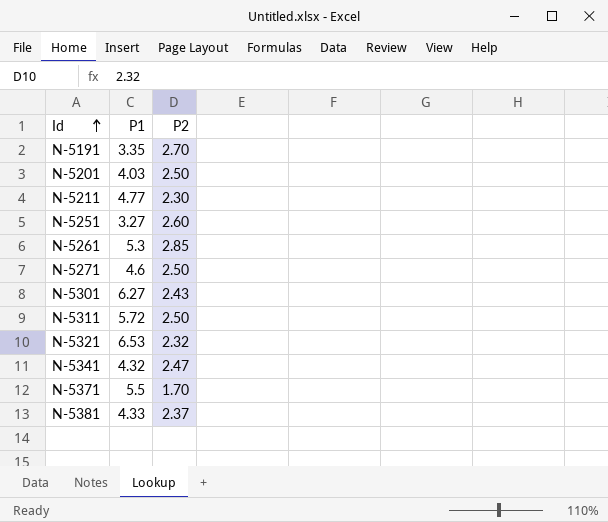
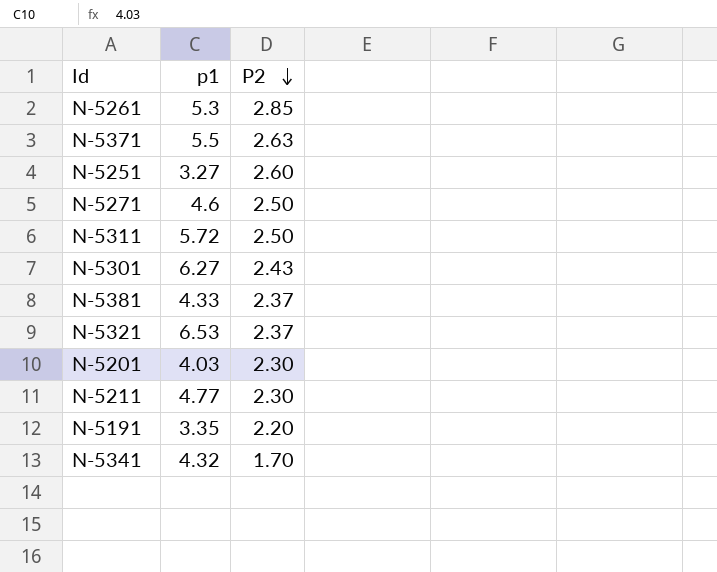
row order: Id ascending -> P2 descending
column name: P1 -> p1
N-5371 | P2: 1.70 -> 2.63
N-5321 | P2: 2.32 -> 2.37
N-5201 | P2: 2.50 -> 2.30
N-5191 | P2: 2.70 -> 2.20
N-5341 | P2: 2.47 -> 1.70

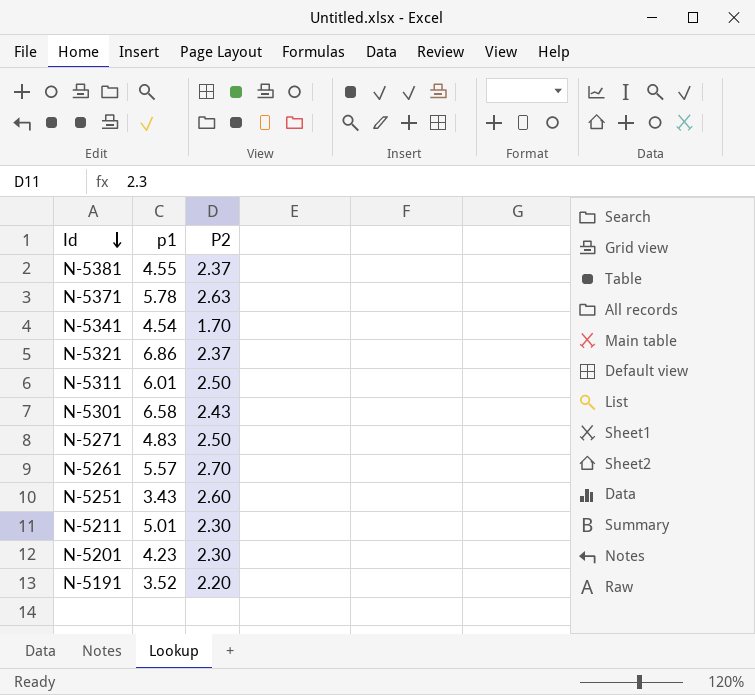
row order: P2 descending -> Id descending
N-5381 | p1: 4.33 -> 4.55
N-5371 | p1: 5.5 -> 5.78
N-5341 | p1: 4.32 -> 4.54
N-5321 | p1: 6.53 -> 6.86
N-5311 | p1: 5.72 -> 6.01
N-5301 | p1: 6.27 -> 6.58
N-5271 | p1: 4.6 -> 4.83
N-5261 | p1: 5.3 -> 5.57
N-5261 | P2: 2.85 -> 2.70
N-5251 | p1: 3.27 -> 3.43
N-5211 | p1: 4.77 -> 5.01
N-5201 | p1: 4.03 -> 4.23
N-5191 | p1: 3.35 -> 3.52

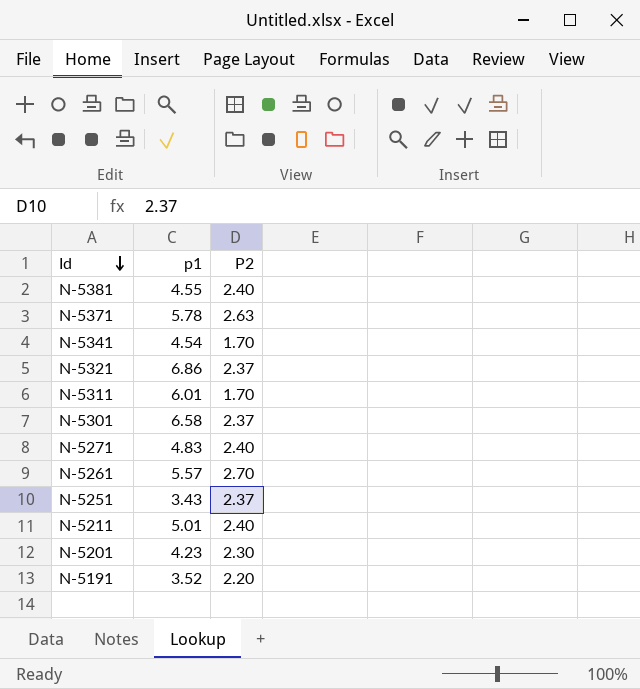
N-5381 | P2: 2.37 -> 2.40
N-5311 | P2: 2.50 -> 1.70
N-5301 | P2: 2.43 -> 2.37
N-5271 | P2: 2.50 -> 2.40
N-5251 | P2: 2.60 -> 2.37
N-5211 | P2: 2.30 -> 2.40

